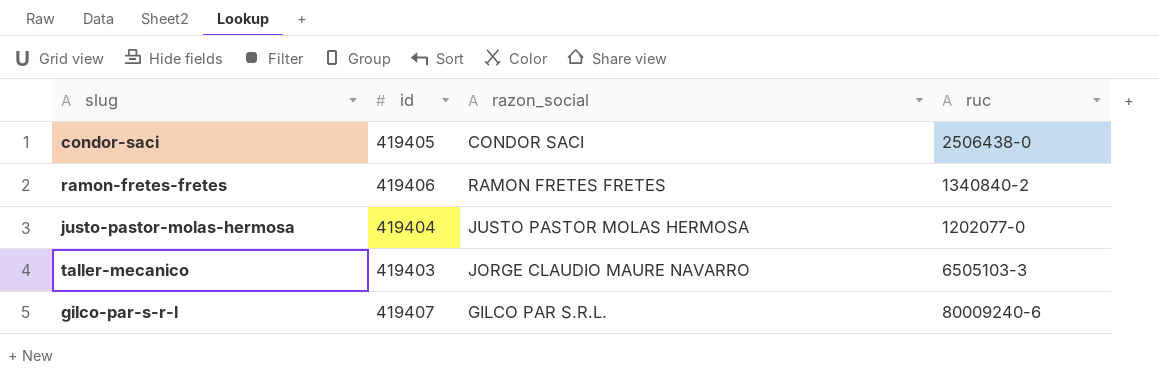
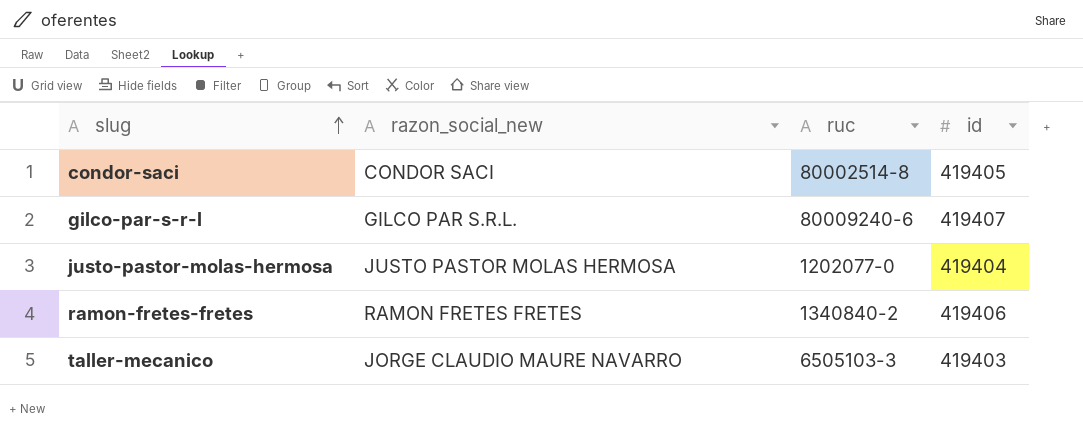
row order: none -> slug ascending
column name: razon_social -> razon_social_new
column id | position: 2 -> 4
condor-saci | ruc: 2506438-0 -> 80002514-8

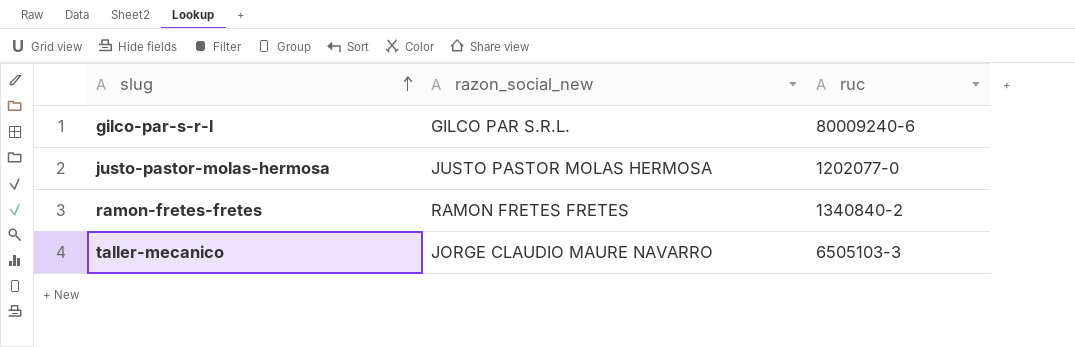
column id | position: 4 -> none
row condor-saci: CONDOR SACI | 80002514-8 | 419405 -> none

